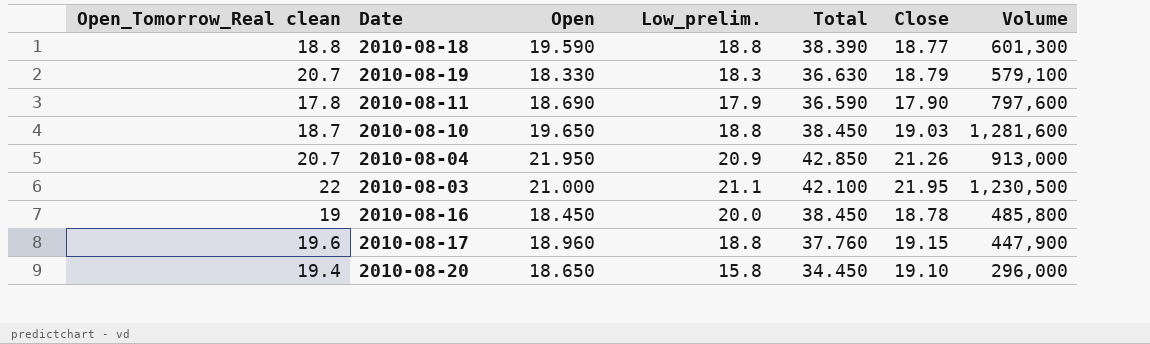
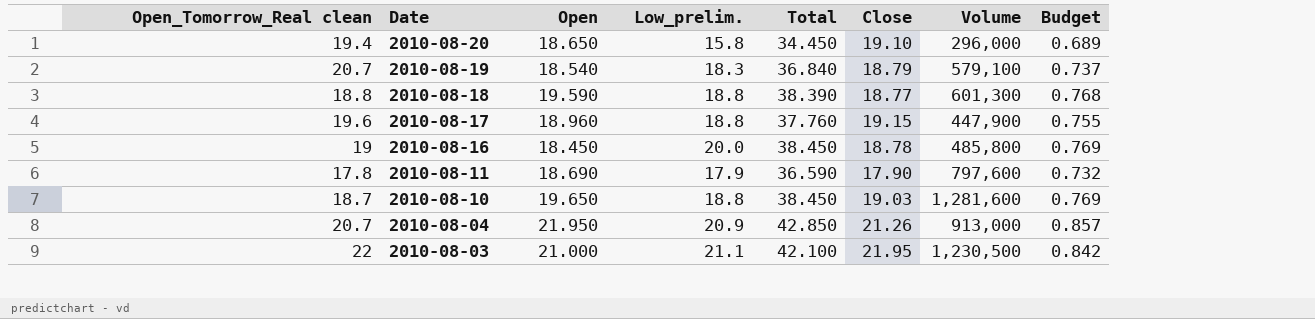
row order: none -> Date descending
column Budget | formula: none -> [Total] * 0.02
2010-08-19 | Open: 18.330 -> 18.540
2010-08-19 | Total: 36.630 -> 36.840

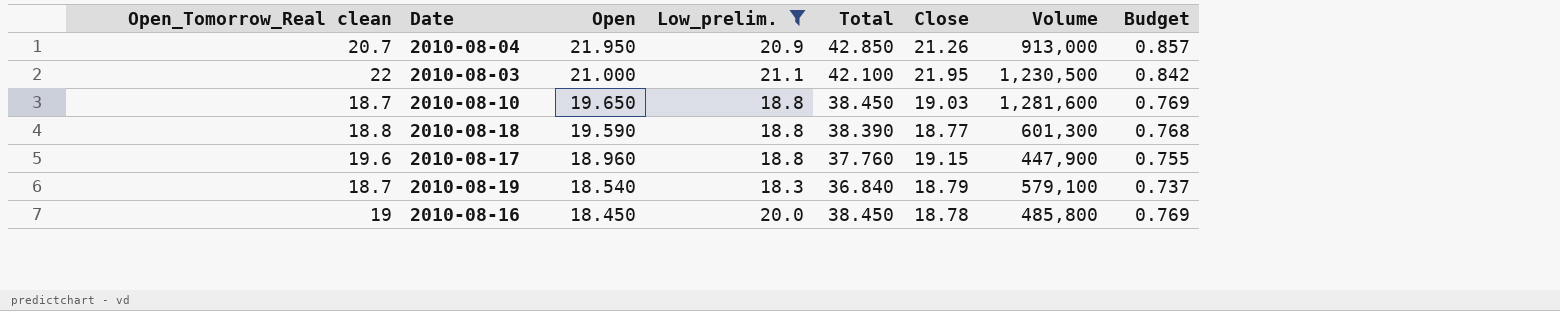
filter: none -> Low_prelim. >= 18.3
row order: Date descending -> Open descending
2010-08-19 | Open_Tomorrow_Real clean: 20.7 -> 18.7

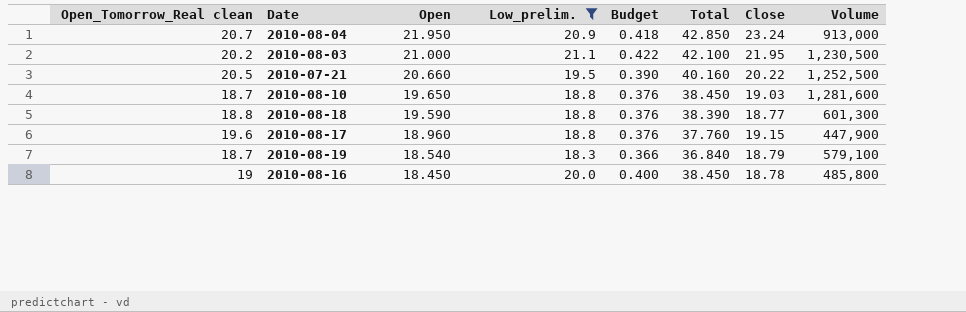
column Budget | formula: [Total] * 0.02 -> [Low_prelim.] * 0.02
column Budget | position: 8 -> 5
2010-08-04 | Close: 21.26 -> 23.24
2010-08-03 | Open_Tomorrow_Real clean: 22 -> 20.2
row 2010-07-21: none -> 20.5 | 20.660 | 19.5 | 0.390 | 40.160 | 20.22 | 1,252,500

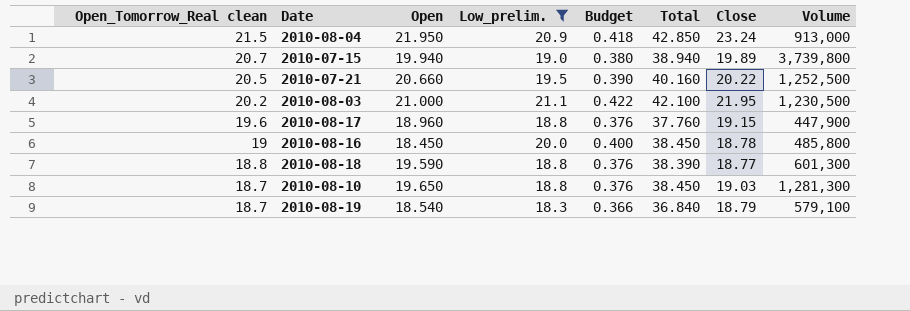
row order: Open descending -> Open_Tomorrow_Real clean descending
2010-08-04 | Open_Tomorrow_Real clean: 20.7 -> 21.5
row 2010-07-15: none -> 20.7 | 19.940 | 19.0 | 0.380 | 38.940 | 19.89 | 3,739,800
2010-08-10 | Volume: 1,281,600 -> 1,281,300

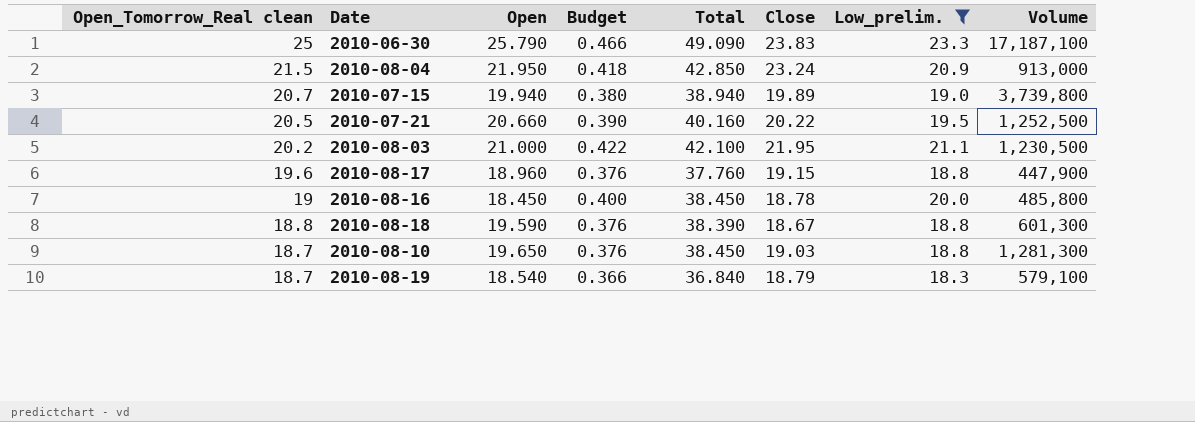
column Low_prelim. | position: 4 -> 7
row 2010-06-30: none -> 25 | 25.790 | 0.466 | 49.090 | 23.83 | 23.3 | 17,187,100
2010-08-18 | Close: 18.77 -> 18.67

